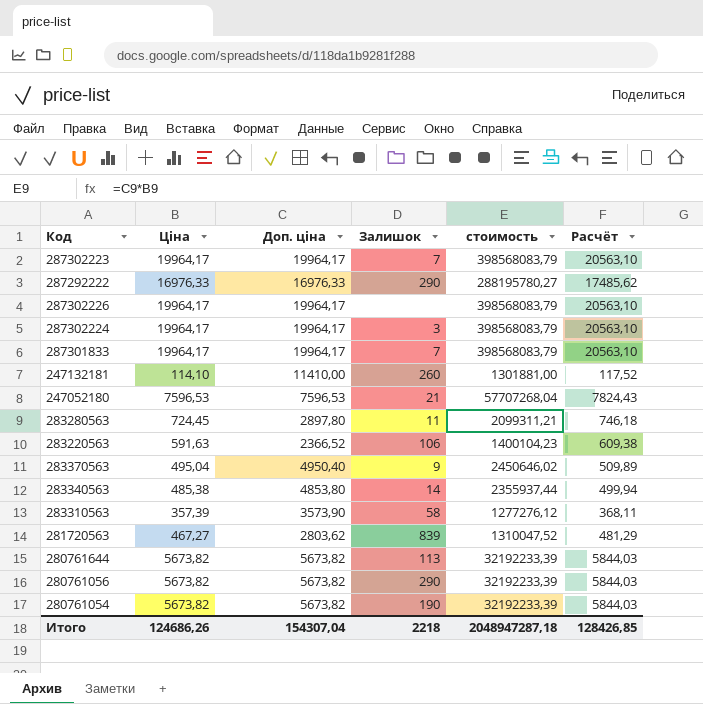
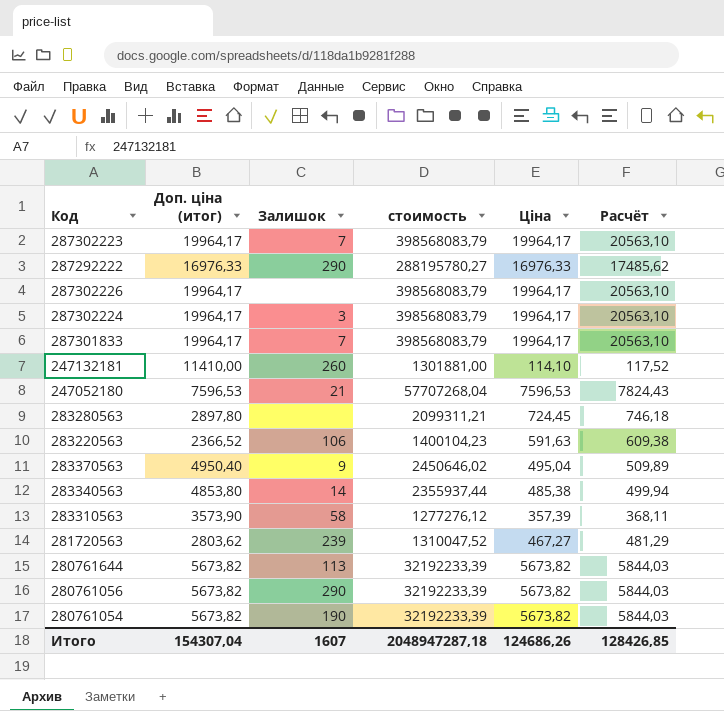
column name: Доп. ціна -> Доп. ціна (итог)
column Ціна | position: 2 -> 5
283280563 | Залишок: 11 -> none
281720563 | Залишок: 839 -> 239
Итого | Залишок: 2218 -> 1607

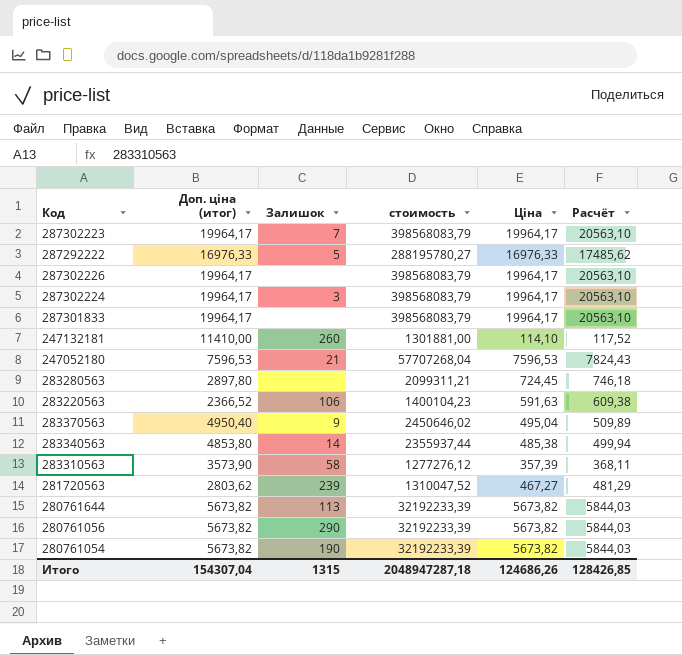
287292222 | Залишок: 290 -> 5
287301833 | Залишок: 7 -> none
Итого | Залишок: 1607 -> 1315

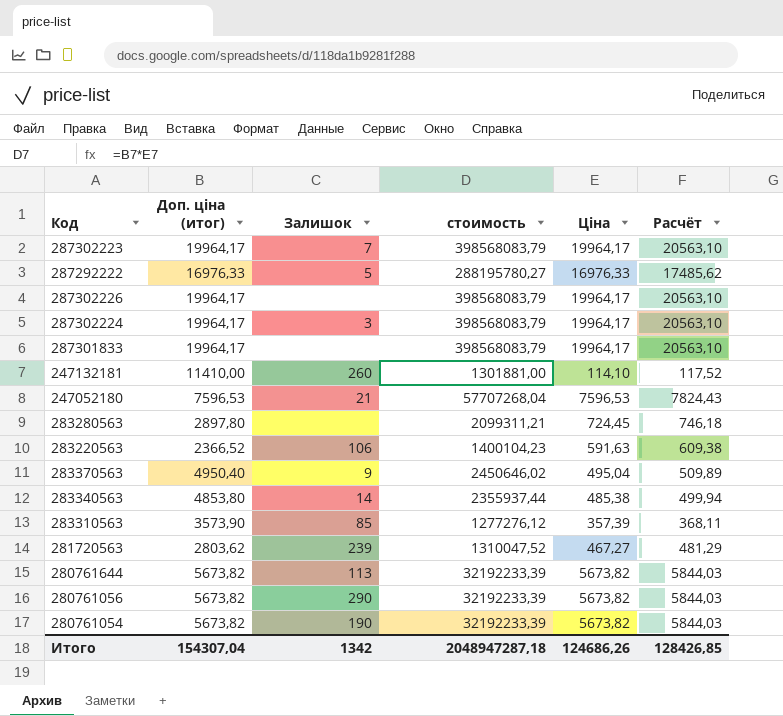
283310563 | Залишок: 58 -> 85
Итого | Залишок: 1315 -> 1342

